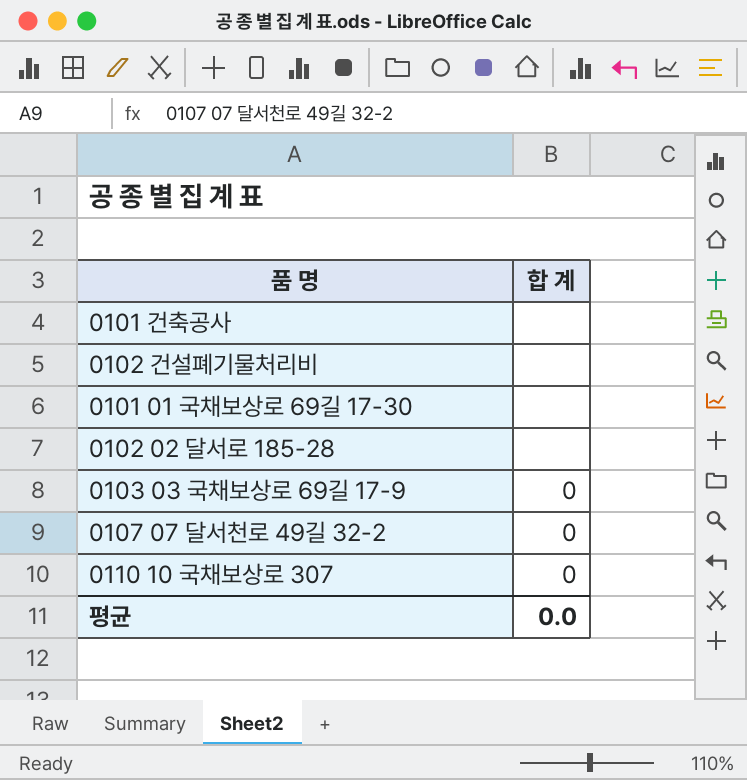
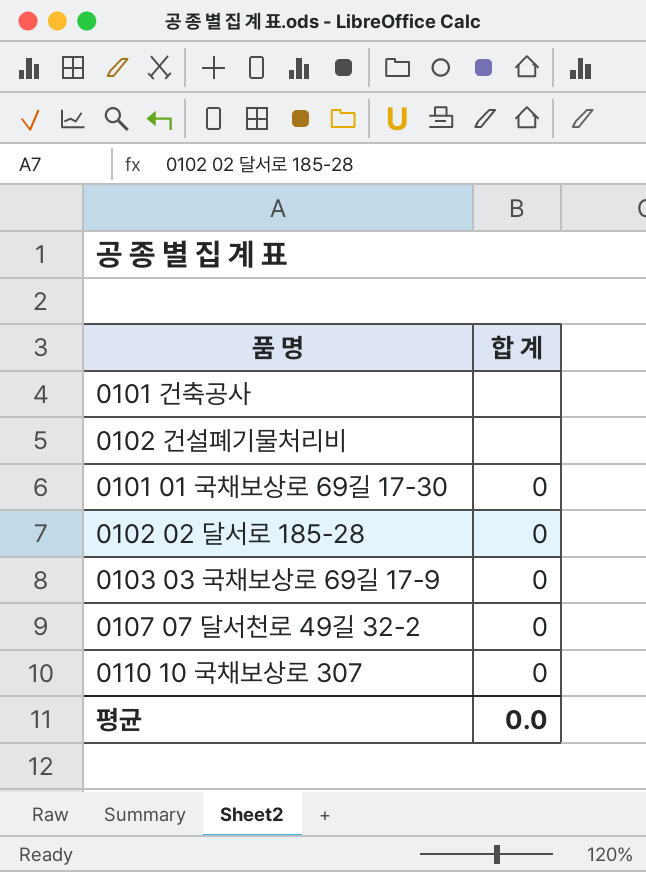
0101 01 국채보상로 69길 17-30 | 합 계: none -> 0
0102 02 달서로 185-28 | 합 계: none -> 0

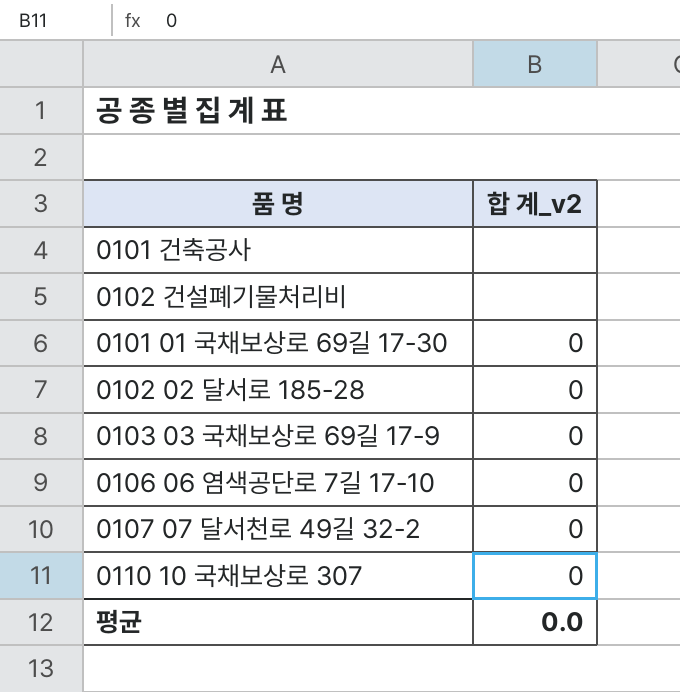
column name: 합 계 -> 합 계_v2
row 0106 06 염색공단로 7길 17-10: none -> 0

